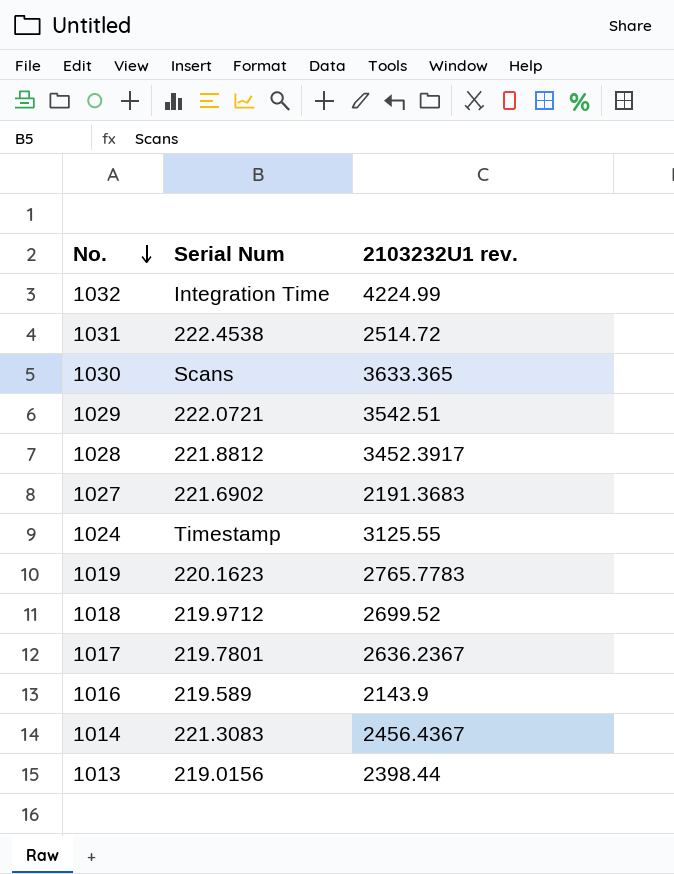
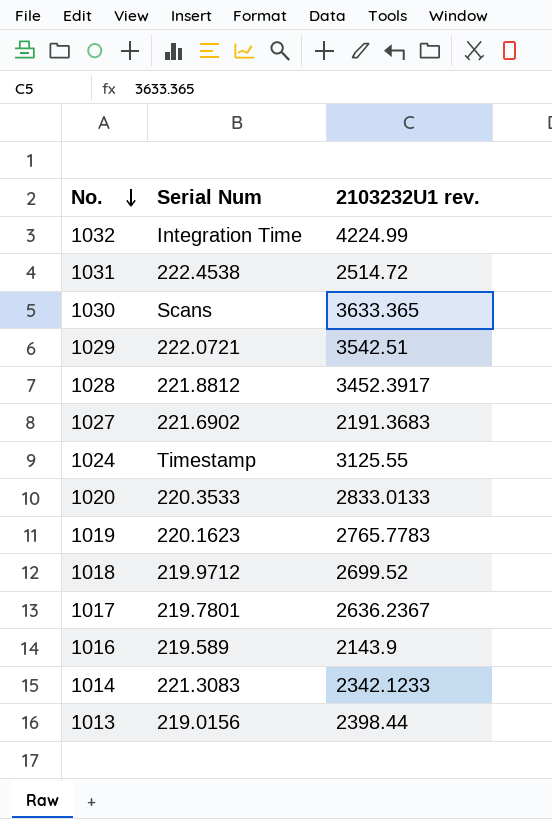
row 1020: none -> 220.3533 | 2833.0133
1014 | 2103232U1 rev.: 2456.4367 -> 2342.1233

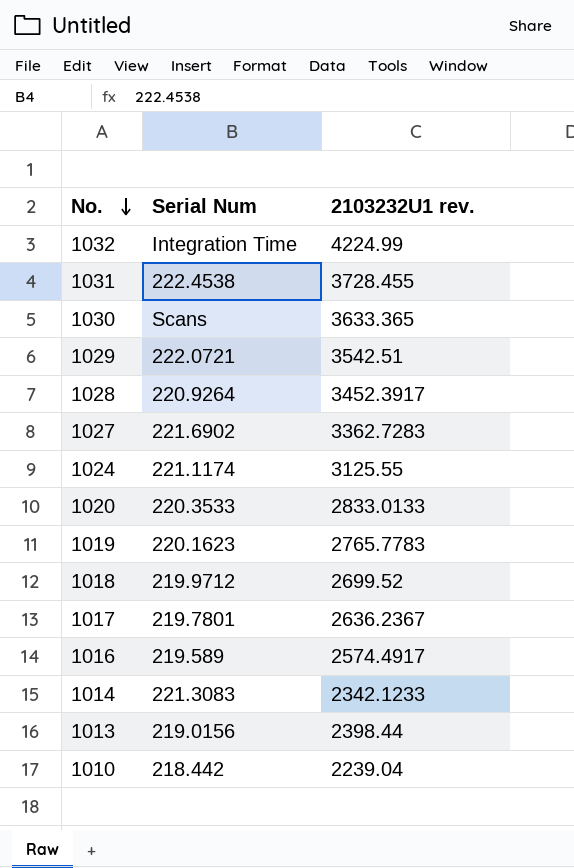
1031 | 2103232U1 rev.: 2514.72 -> 3728.455
1028 | Serial Num: 221.8812 -> 220.9264
1027 | 2103232U1 rev.: 2191.3683 -> 3362.7283
1024 | Serial Num: Timestamp -> 221.1174
1016 | 2103232U1 rev.: 2143.9 -> 2574.4917
row 1010: none -> 218.442 | 2239.04

